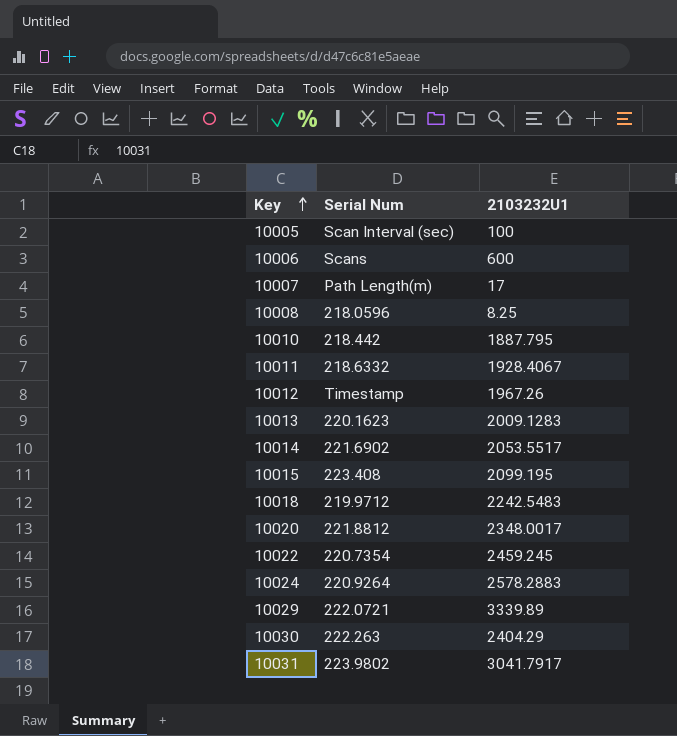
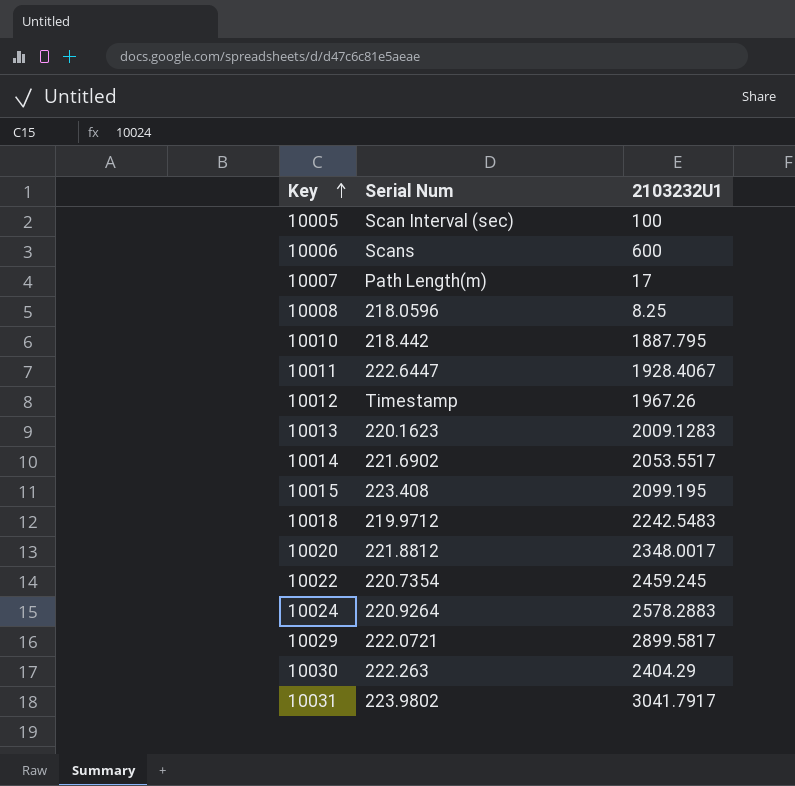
10011 | Serial Num: 218.6332 -> 222.6447
10029 | 2103232U1: 3339.89 -> 2899.5817

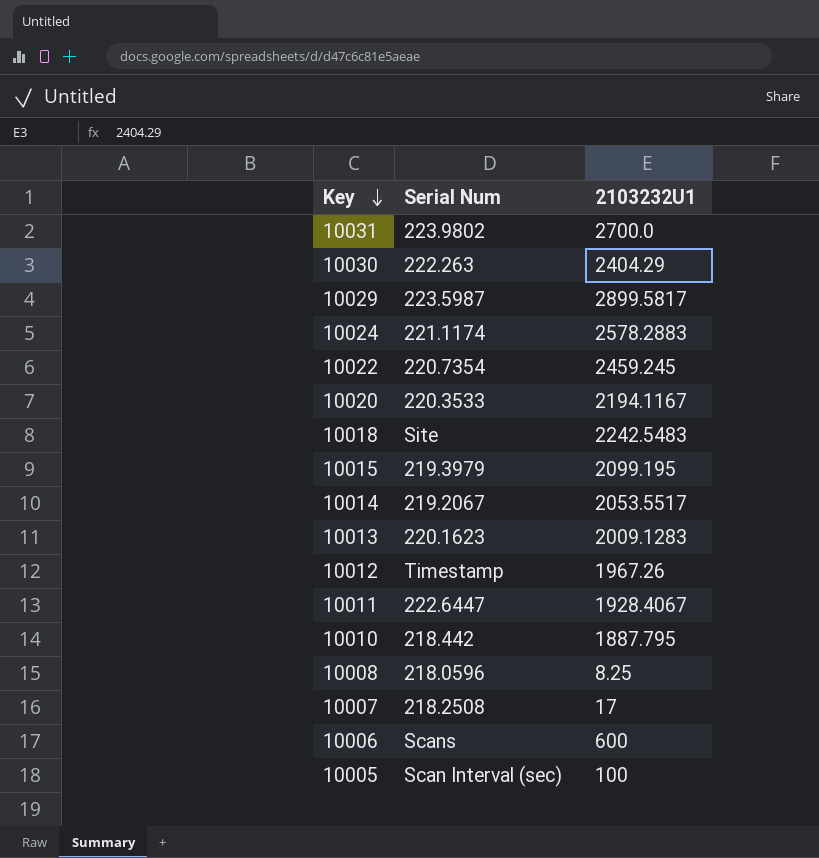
row order: Key ascending -> Key descending
10031 | 2103232U1: 3041.7917 -> 2700.0
10029 | Serial Num: 222.0721 -> 223.5987
10024 | Serial Num: 220.9264 -> 221.1174
10020 | Serial Num: 221.8812 -> 220.3533
10020 | 2103232U1: 2348.0017 -> 2194.1167
10018 | Serial Num: 219.9712 -> Site
10015 | Serial Num: 223.408 -> 219.3979
10014 | Serial Num: 221.6902 -> 219.2067
10007 | Serial Num: Path Length(m) -> 218.2508

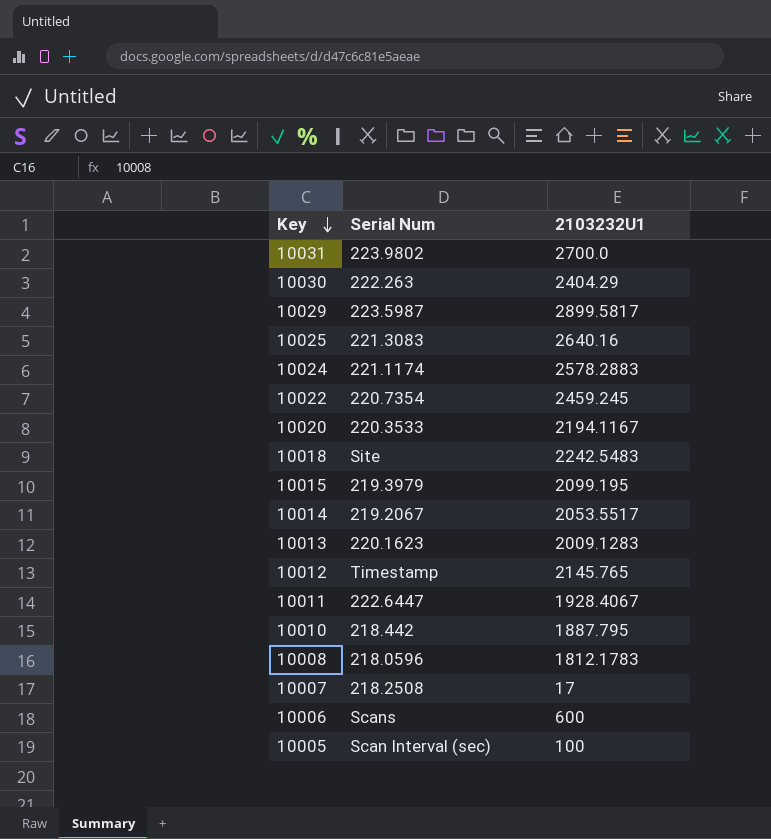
row 10025: none -> 221.3083 | 2640.16
10012 | 2103232U1: 1967.26 -> 2145.765
10008 | 2103232U1: 8.25 -> 1812.1783

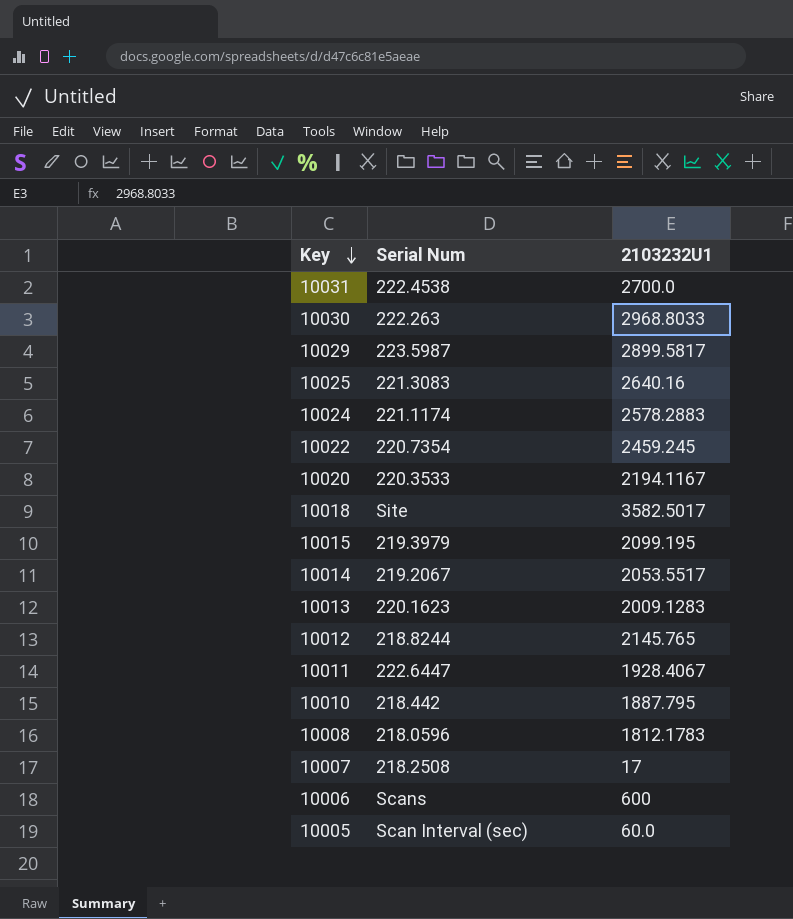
10031 | Serial Num: 223.9802 -> 222.4538
10030 | 2103232U1: 2404.29 -> 2968.8033
10018 | 2103232U1: 2242.5483 -> 3582.5017
10012 | Serial Num: Timestamp -> 218.8244
10005 | 2103232U1: 100 -> 60.0

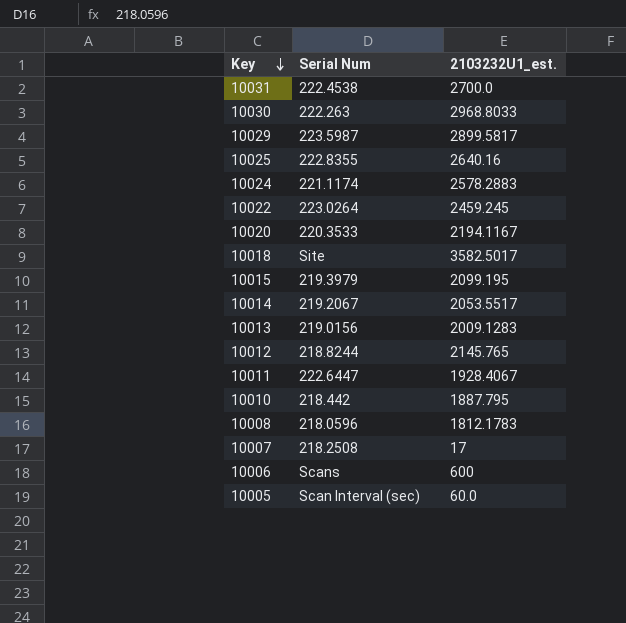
column name: 2103232U1 -> 2103232U1_est.
10025 | Serial Num: 221.3083 -> 222.8355
10022 | Serial Num: 220.7354 -> 223.0264
10013 | Serial Num: 220.1623 -> 219.0156

